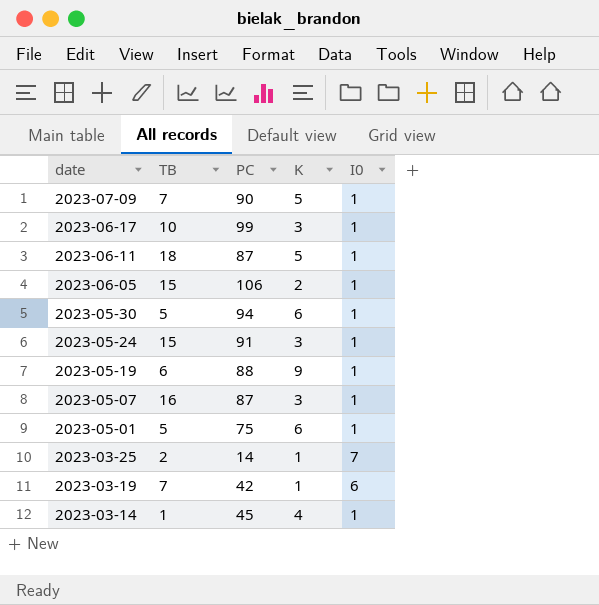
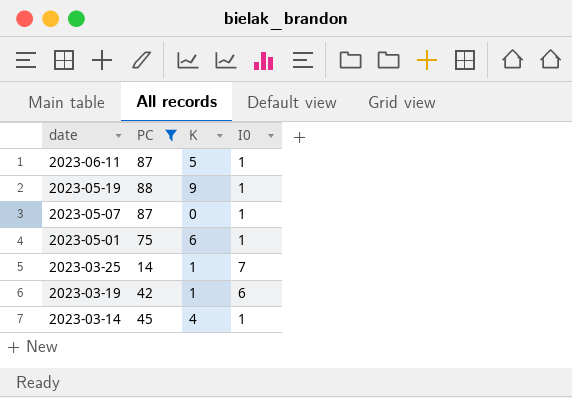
filter: none -> PC <= 88
column TB | position: 2 -> none
2023-05-07 | K: 3 -> 0

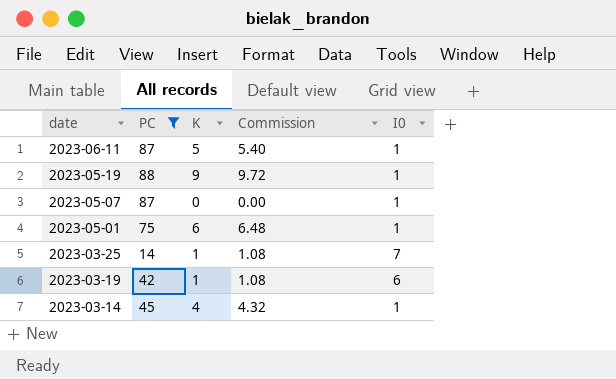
column Commission | formula: none -> [K] * 1.08

